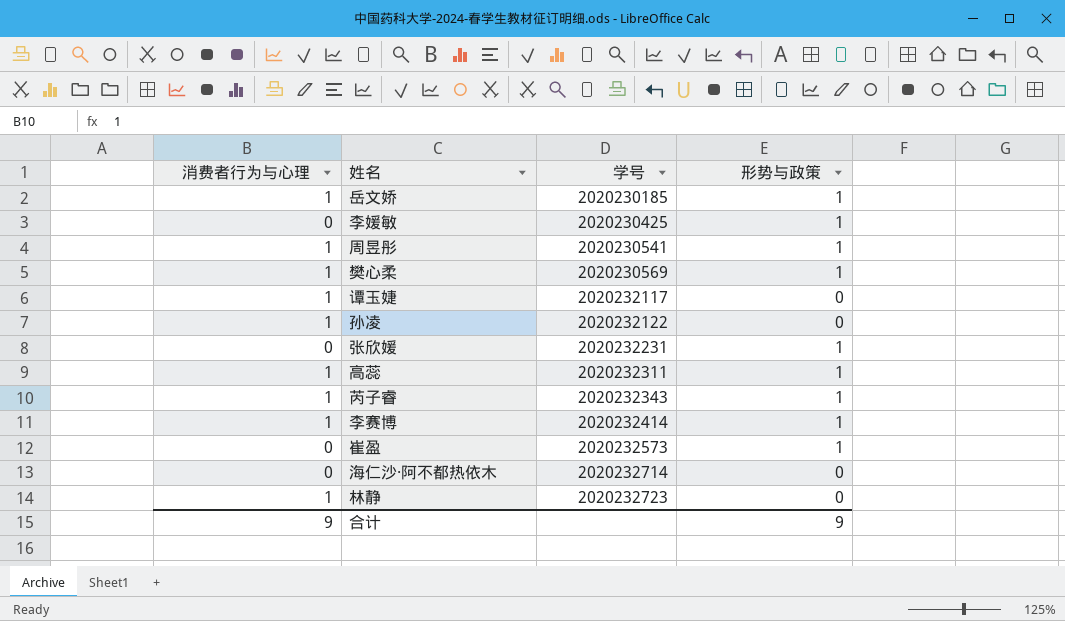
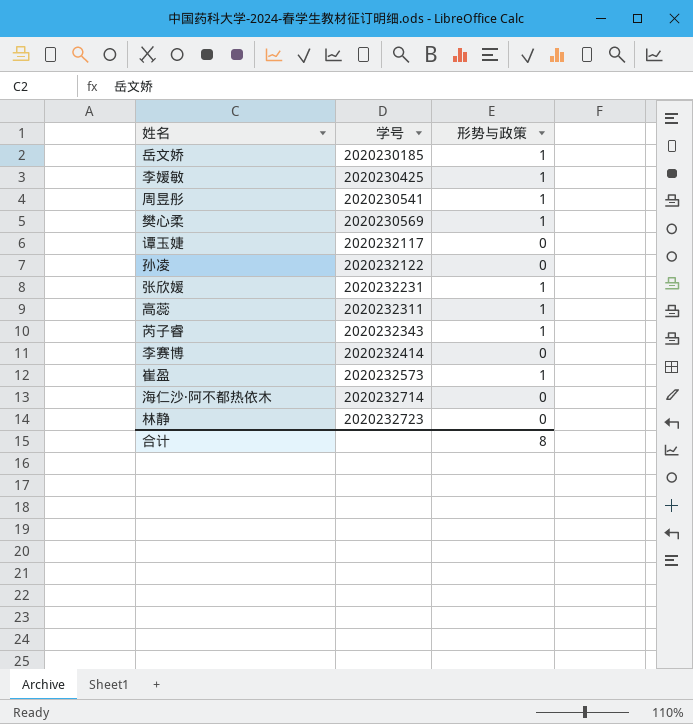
column 消费者行为与心理 | position: 1 -> none
李赛博 | 形势与政策: 1 -> 0
合计 | 形势与政策: 9 -> 8

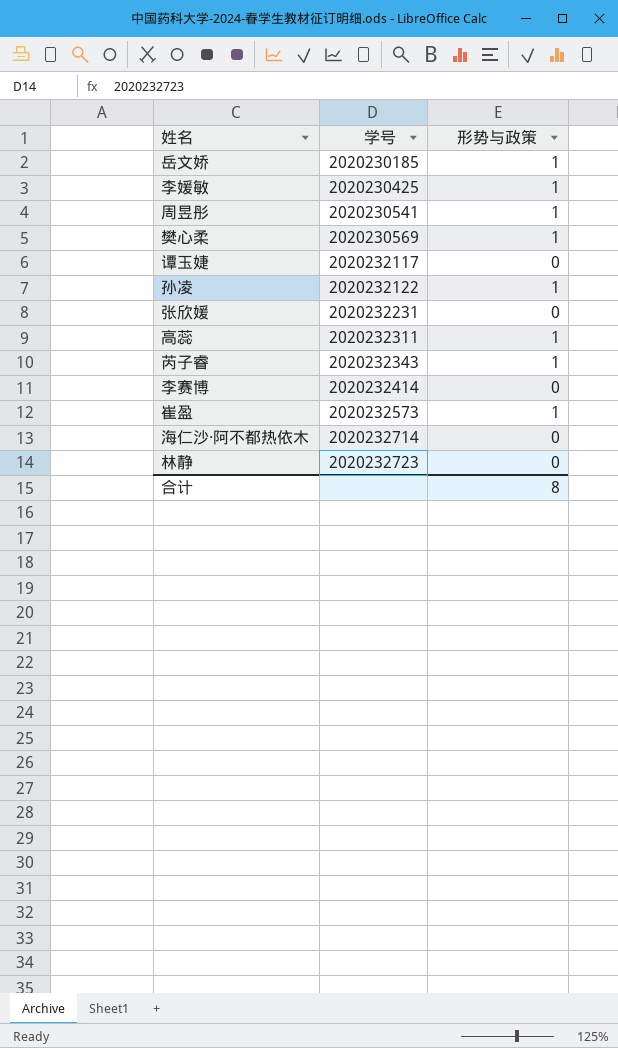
孙凌 | 形势与政策: 0 -> 1
张欣媛 | 形势与政策: 1 -> 0

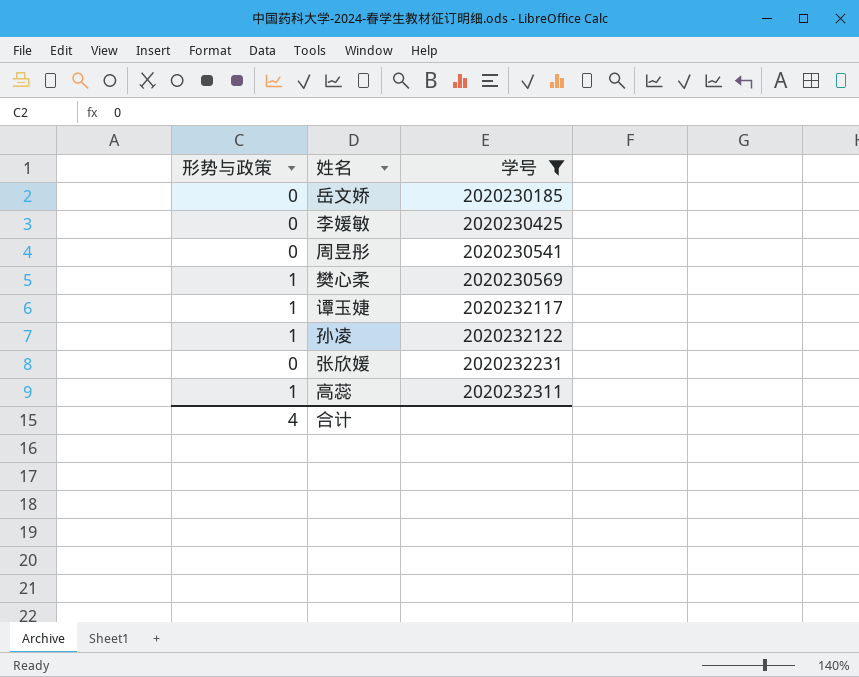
filter: none -> 学号 <= 2020232311
column 形势与政策 | position: 3 -> 1
岳文娇 | 形势与政策: 1 -> 0
李媛敏 | 形势与政策: 1 -> 0
周昱彤 | 形势与政策: 1 -> 0
谭玉婕 | 形势与政策: 0 -> 1
合计 | 形势与政策: 8 -> 4

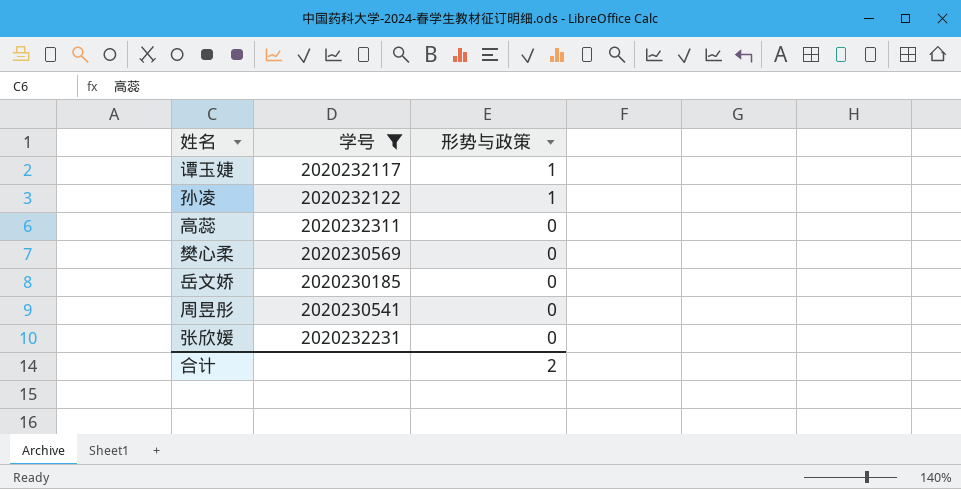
row order: 学号 ascending -> 形势与政策 descending
column 形势与政策 | position: 1 -> 3
row 李媛敏: 0 | 2020230425 -> none
高蕊 | 形势与政策: 1 -> 0
樊心柔 | 形势与政策: 1 -> 0
合计 | 形势与政策: 4 -> 2

